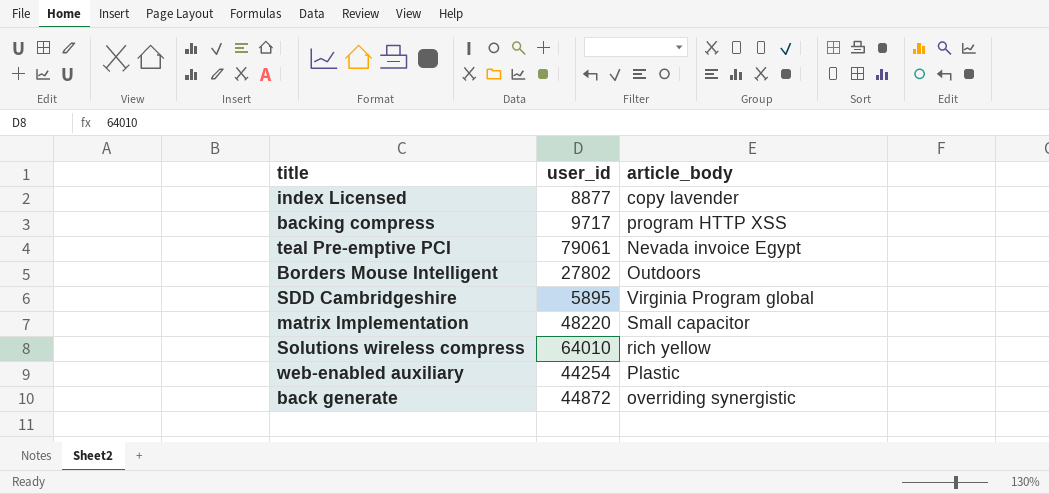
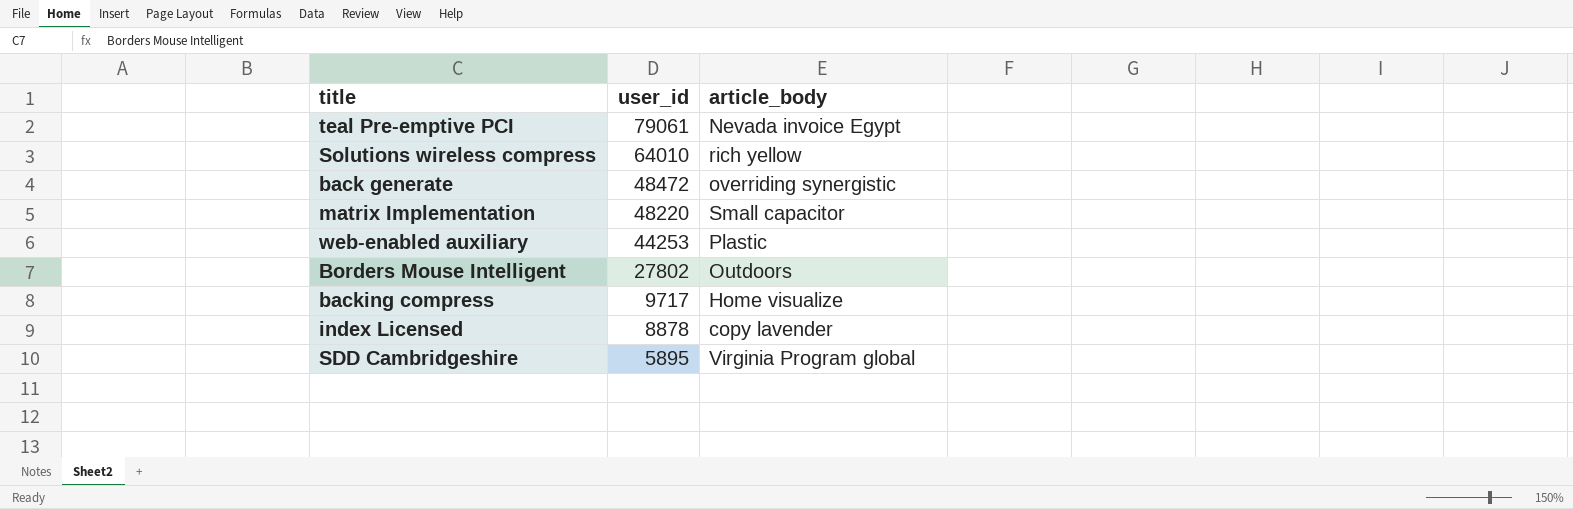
row order: none -> user_id descending
back generate | user_id: 44872 -> 48472
web-enabled auxiliary | user_id: 44254 -> 44253
backing compress | article_body: program HTTP XSS -> Home visualize
index Licensed | user_id: 8877 -> 8878

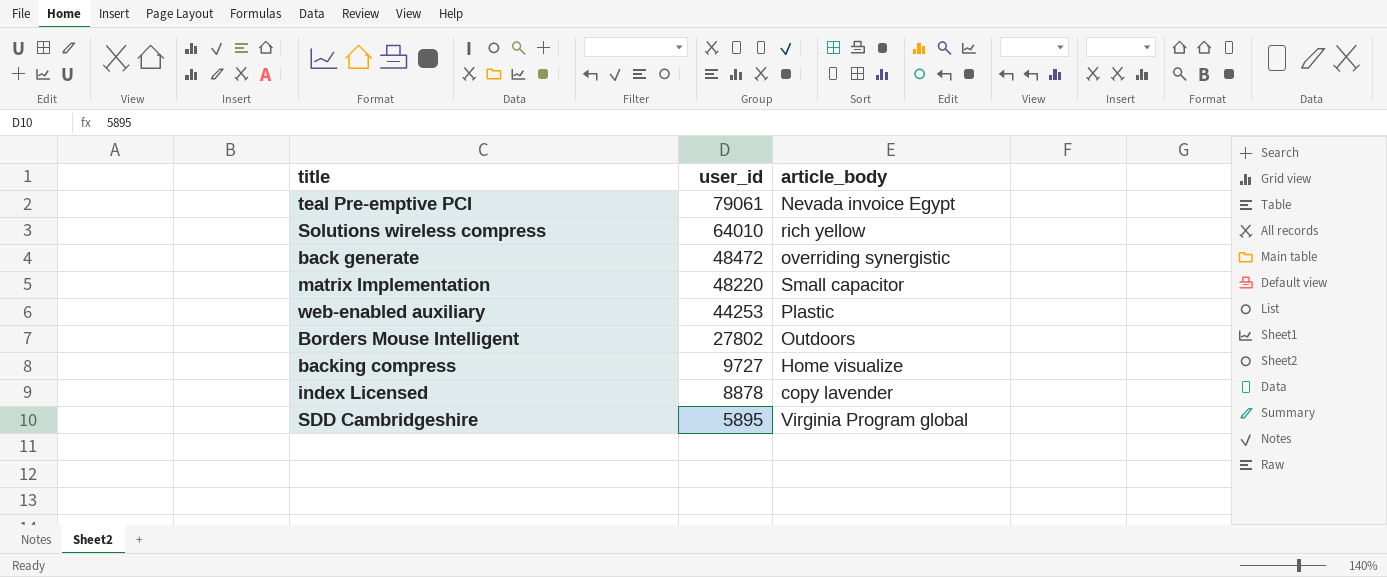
backing compress | user_id: 9717 -> 9727

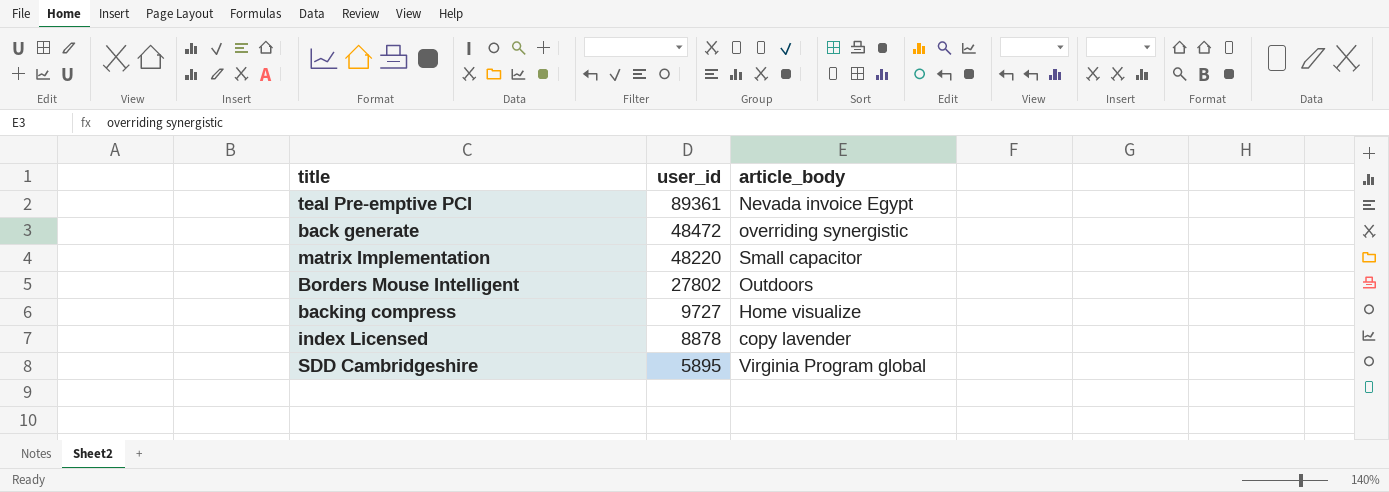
row Solutions wireless compress: 64010 | rich yellow -> none
row web-enabled auxiliary: 44253 | Plastic -> none
teal Pre-emptive PCI | user_id: 79061 -> 89361

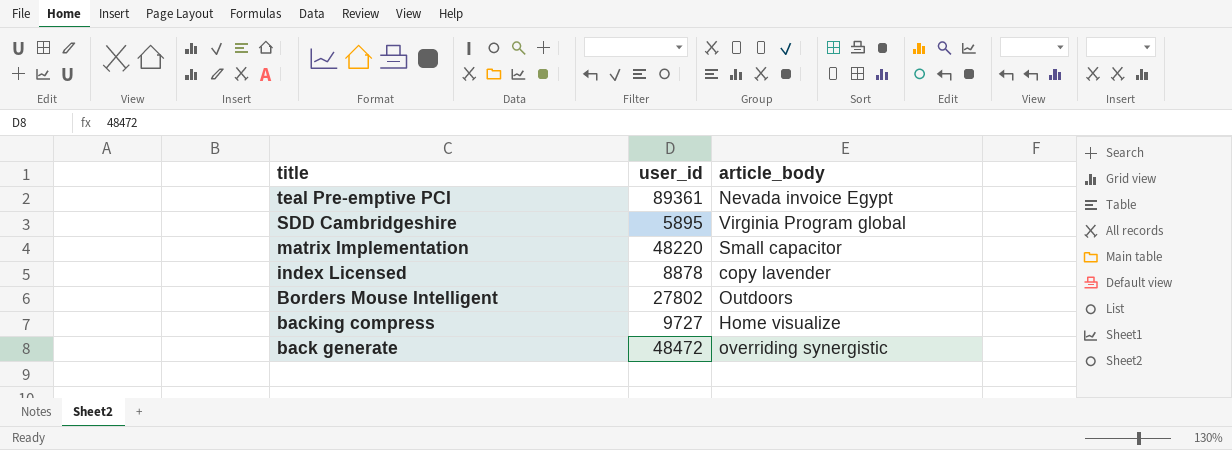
row order: user_id descending -> title descending

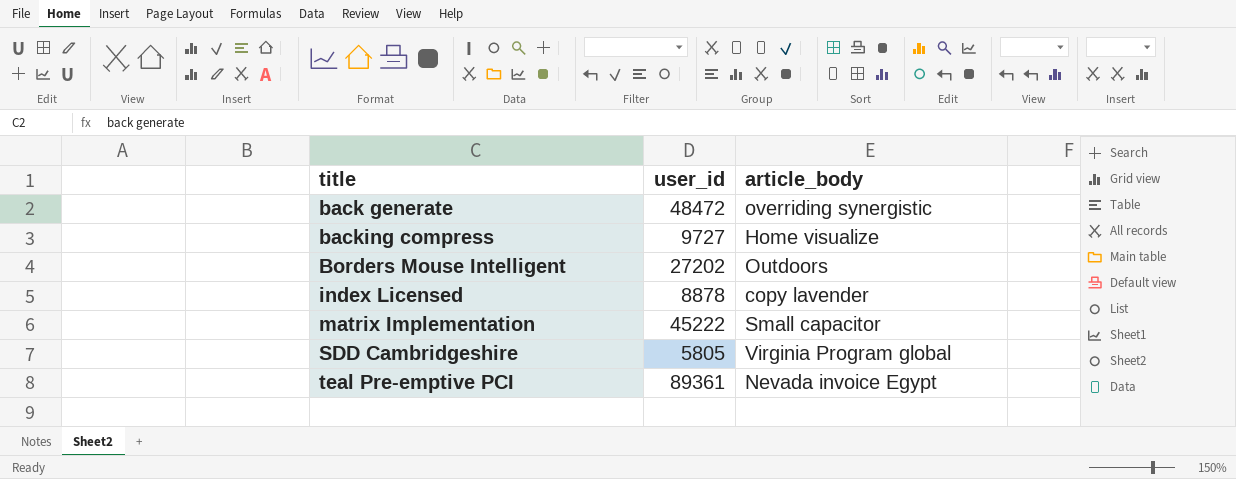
row order: title descending -> title ascending
Borders Mouse Intelligent | user_id: 27802 -> 27202
matrix Implementation | user_id: 48220 -> 45222
SDD Cambridgeshire | user_id: 5895 -> 5805

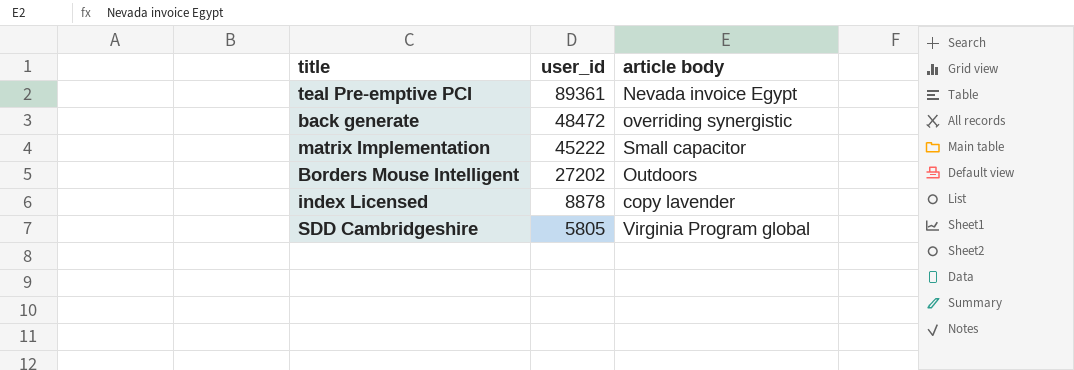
row order: title ascending -> user_id descending
column name: article_body -> article body
row backing compress: 9727 | Home visualize -> none

